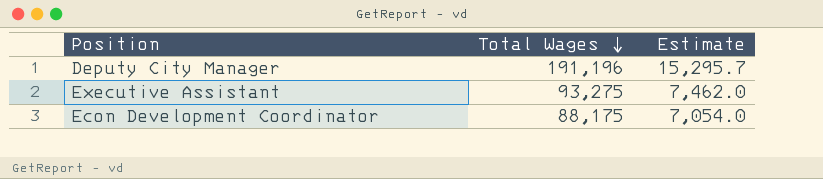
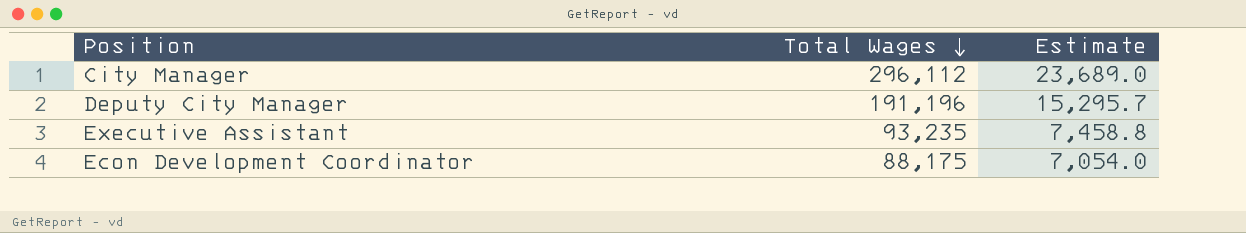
row City Manager: none -> 296,112 | 23,689.0
Executive Assistant | Total Wages: 93,275 -> 93,235
Executive Assistant | Estimate: 7,462.0 -> 7,458.8

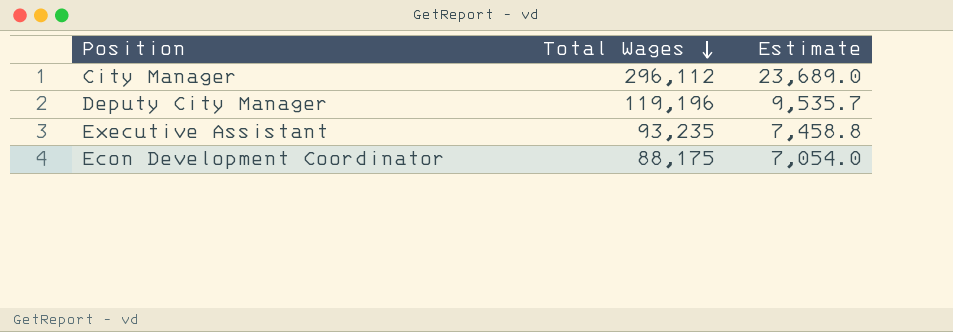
Deputy City Manager | Total Wages: 191,196 -> 119,196
Deputy City Manager | Estimate: 15,295.7 -> 9,535.7

